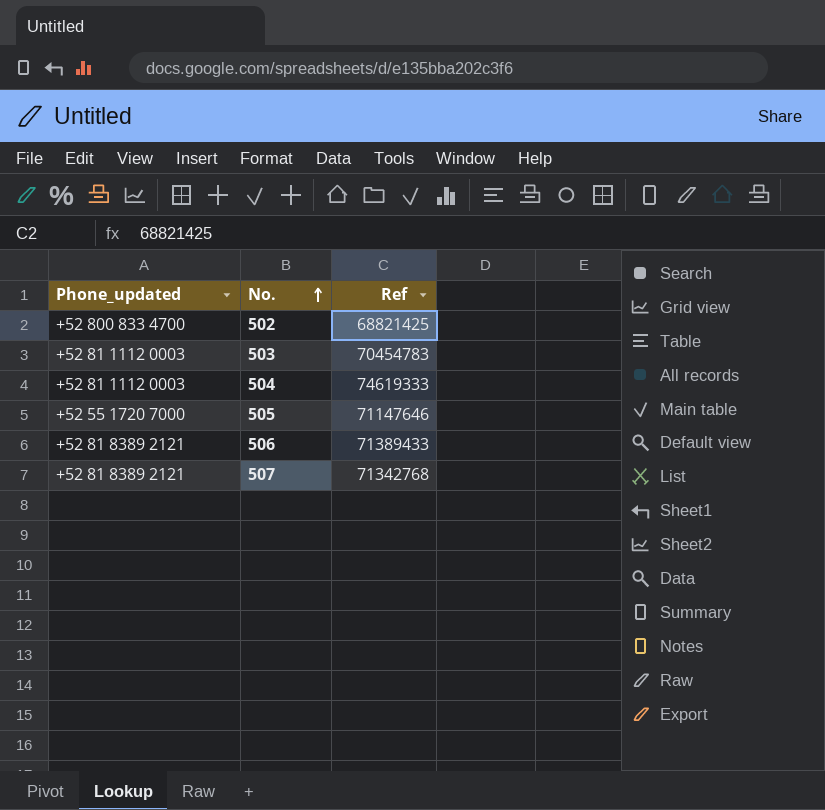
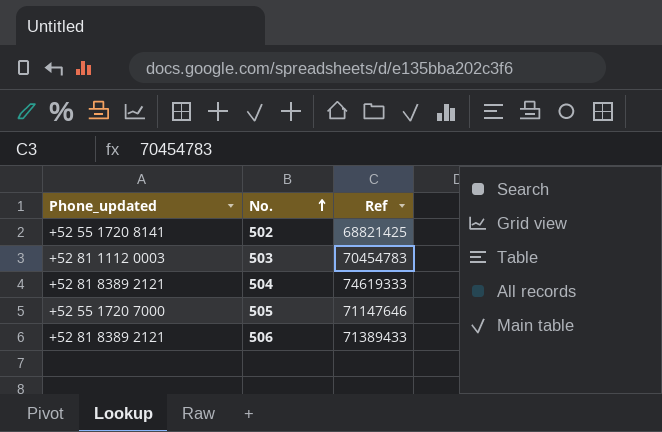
row 507: +52 81 8389 2121 | 71342768 -> none
502 | Phone_updated: +52 800 833 4700 -> +52 55 1720 8141
504 | Phone_updated: +52 81 1112 0003 -> +52 81 8389 2121

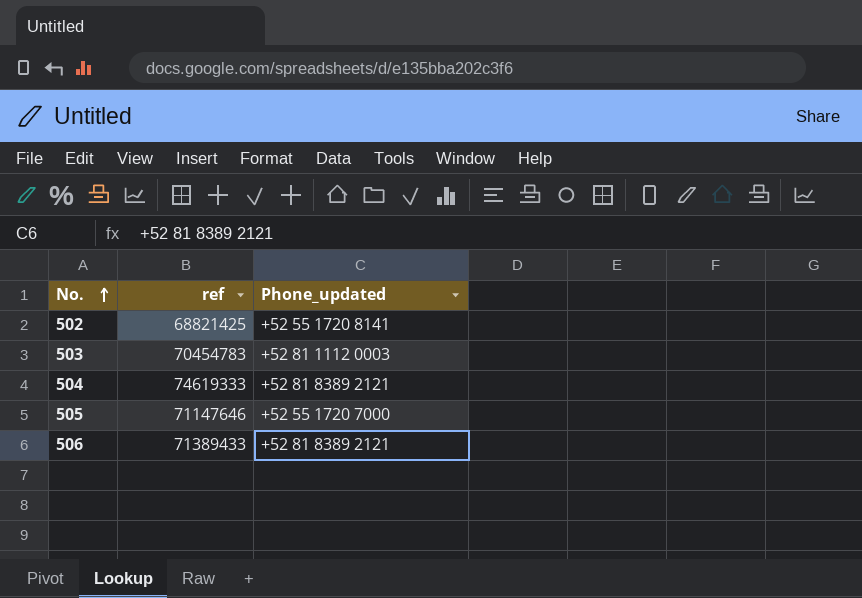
column name: Ref -> ref
column Phone_updated | position: 1 -> 3

